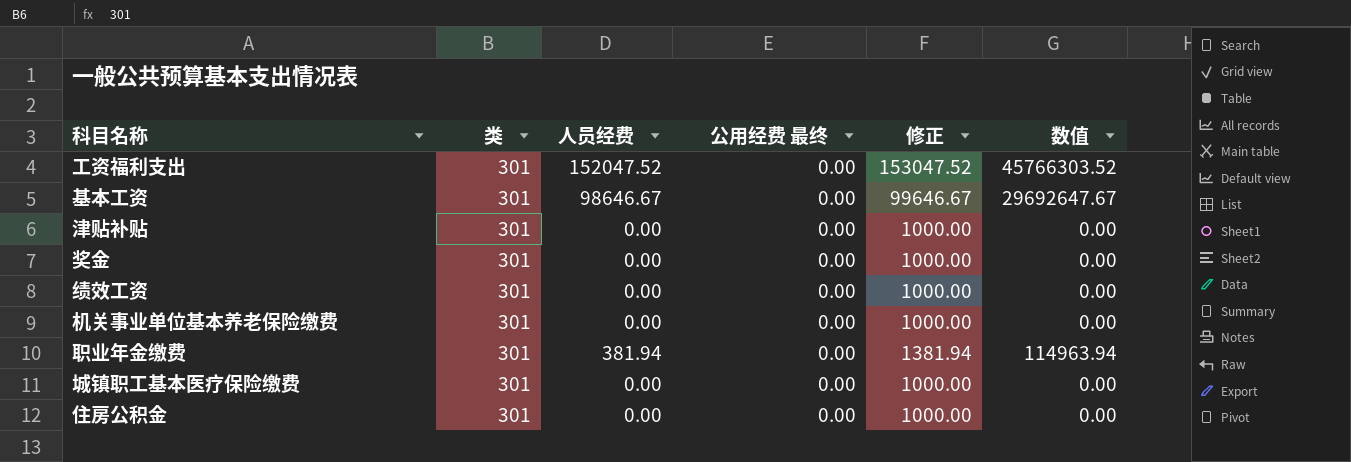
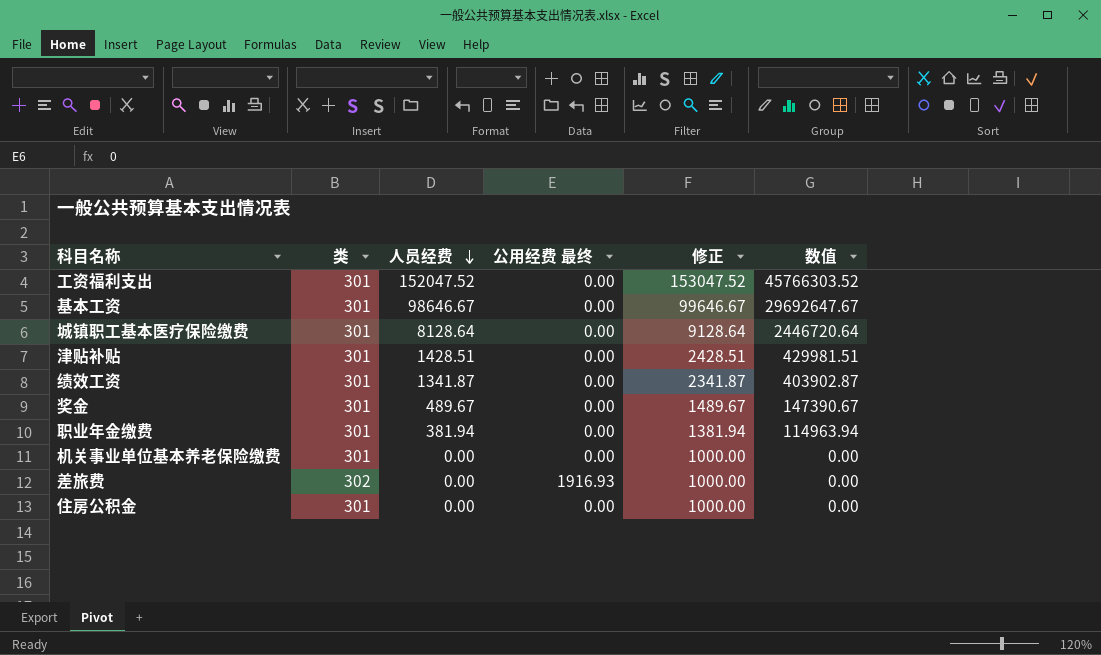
row order: none -> 人员经费 descending
城镇职工基本医疗保险缴费 | 人员经费: 0.00 -> 8128.64
城镇职工基本医疗保险缴费 | 修正: 1000.00 -> 9128.64
城镇职工基本医疗保险缴费 | 数值: 0.00 -> 2446720.64
津贴补贴 | 人员经费: 0.00 -> 1428.51
津贴补贴 | 修正: 1000.00 -> 2428.51
津贴补贴 | 数值: 0.00 -> 429981.51
绩效工资 | 人员经费: 0.00 -> 1341.87
绩效工资 | 修正: 1000.00 -> 2341.87
绩效工资 | 数值: 0.00 -> 403902.87
奖金 | 人员经费: 0.00 -> 489.67
奖金 | 修正: 1000.00 -> 1489.67
奖金 | 数值: 0.00 -> 147390.67
row 差旅费: none -> 302 | 0.00 | 1916.93 | 1000.00 | 0.00

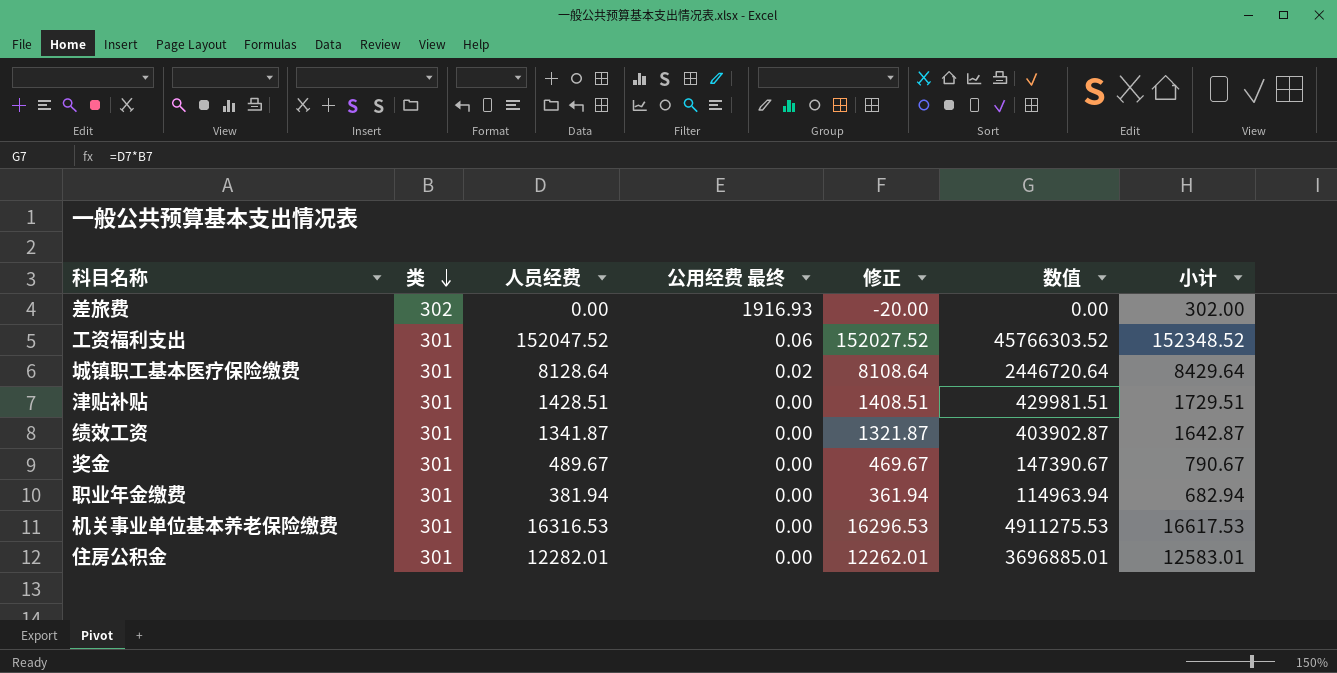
row order: 人员经费 descending -> 类 descending
column 修正 | formula: [人员经费] + 1000 -> [人员经费] - 20
column 小计 | formula: none -> [类] + [人员经费]
row 基本工资: 301 | 98646.67 | 0.00 | 99646.67 | 29692647.67 -> none
工资福利支出 | 公用经费 最终: 0.00 -> 0.06
城镇职工基本医疗保险缴费 | 公用经费 最终: 0.00 -> 0.02
机关事业单位基本养老保险缴费 | 人员经费: 0.00 -> 16316.53
机关事业单位基本养老保险缴费 | 数值: 0.00 -> 4911275.53
住房公积金 | 人员经费: 0.00 -> 12282.01
住房公积金 | 数值: 0.00 -> 3696885.01

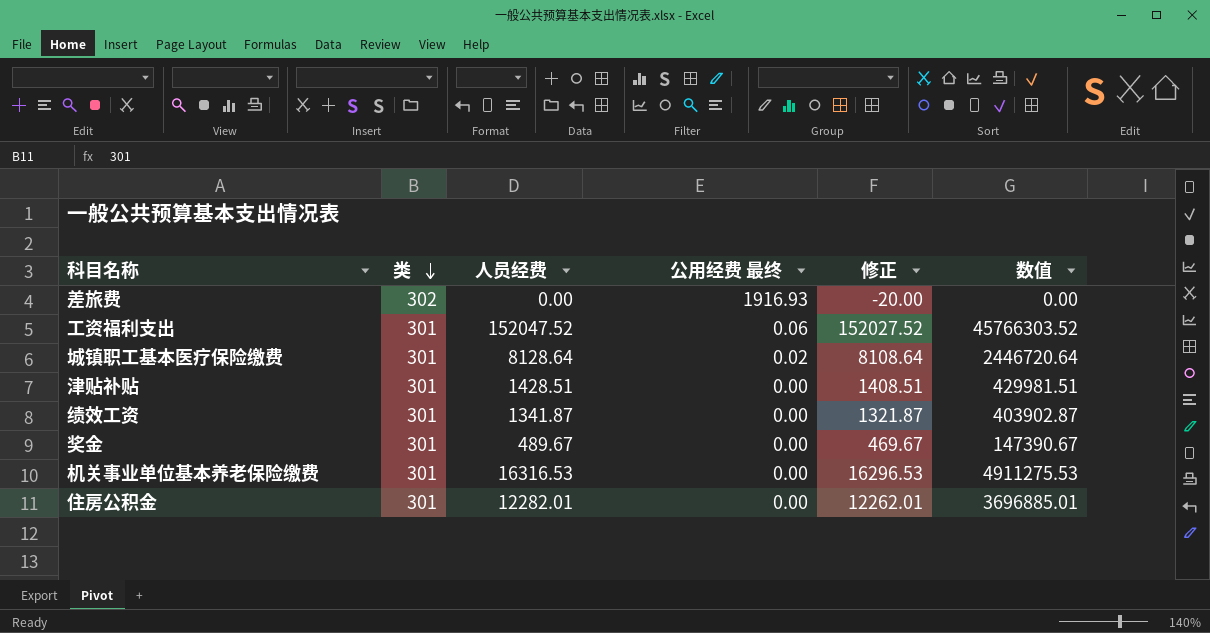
column 小计 | formula: [类] + [人员经费] -> none
row 职业年金缴费: 301 | 381.94 | 0.00 | 361.94 | 114963.94 | 682.94 -> none

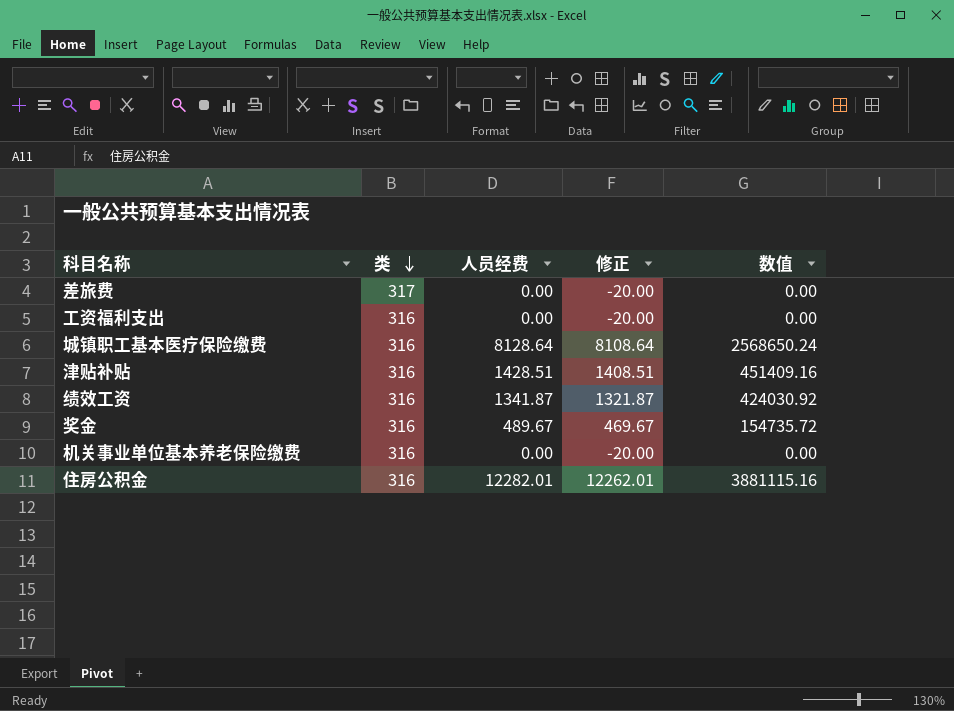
column 公用经费 最终 | position: 4 -> none
差旅费 | 类: 302 -> 317
工资福利支出 | 类: 301 -> 316
工资福利支出 | 人员经费: 152047.52 -> 0.00
工资福利支出 | 修正: 152027.52 -> -20.00
工资福利支出 | 数值: 45766303.52 -> 0.00
城镇职工基本医疗保险缴费 | 类: 301 -> 316
城镇职工基本医疗保险缴费 | 数值: 2446720.64 -> 2568650.24
津贴补贴 | 类: 301 -> 316
津贴补贴 | 数值: 429981.51 -> 451409.16
绩效工资 | 类: 301 -> 316
绩效工资 | 数值: 403902.87 -> 424030.92
奖金 | 类: 301 -> 316
奖金 | 数值: 147390.67 -> 154735.72
机关事业单位基本养老保险缴费 | 类: 301 -> 316
机关事业单位基本养老保险缴费 | 人员经费: 16316.53 -> 0.00
机关事业单位基本养老保险缴费 | 修正: 16296.53 -> -20.00
机关事业单位基本养老保险缴费 | 数值: 4911275.53 -> 0.00
住房公积金 | 类: 301 -> 316
住房公积金 | 数值: 3696885.01 -> 3881115.16

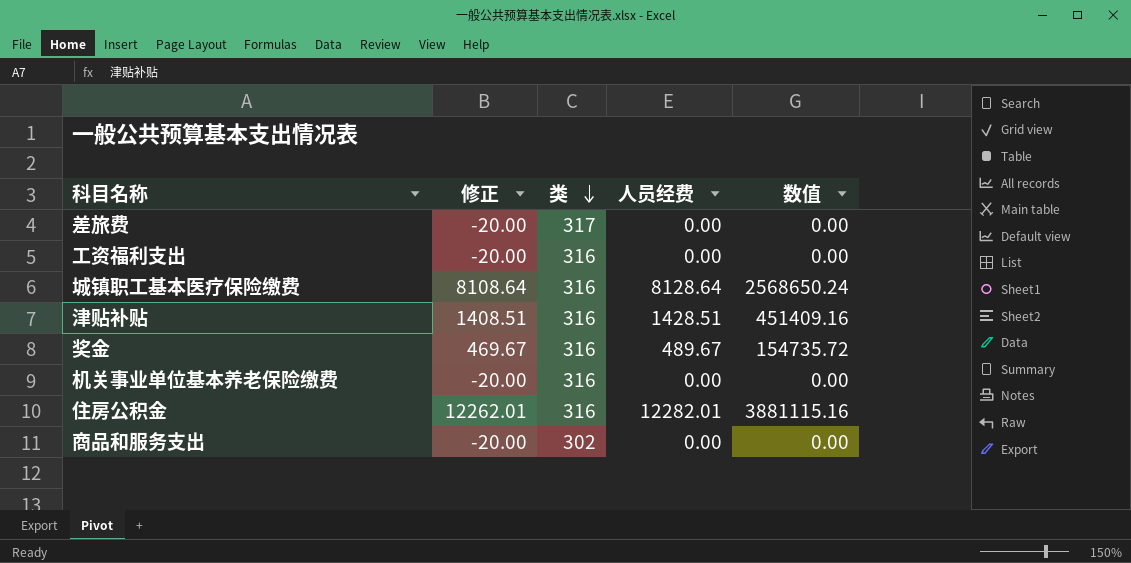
column 修正 | position: 4 -> 2
row 绩效工资: 316 | 1341.87 | 1321.87 | 424030.92 -> none
row 商品和服务支出: none -> -20.00 | 302 | 0.00 | 0.00

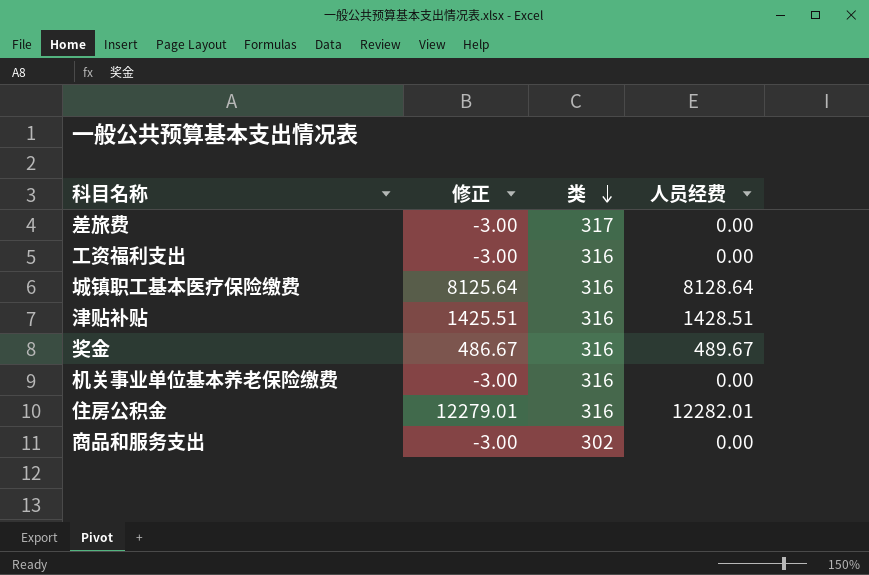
column 数值 | formula: [类] * [人员经费] -> none
column 修正 | formula: [人员经费] - 20 -> [人员经费] - 3

